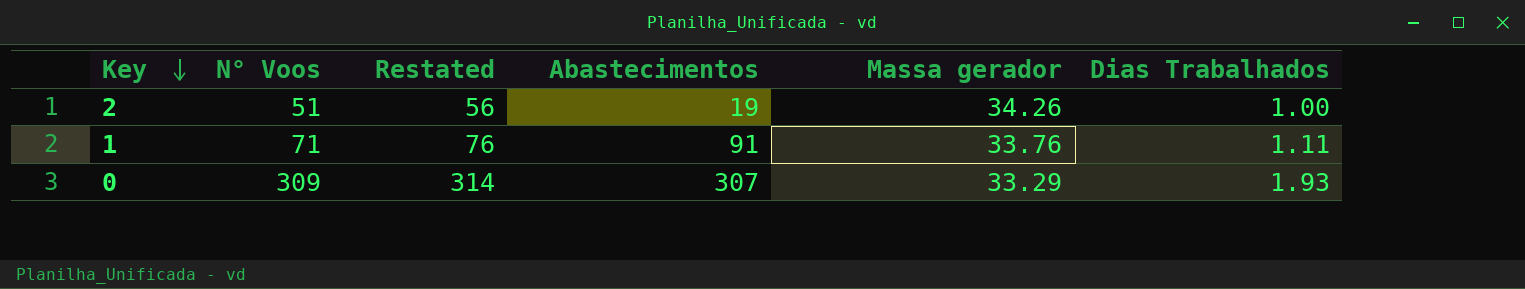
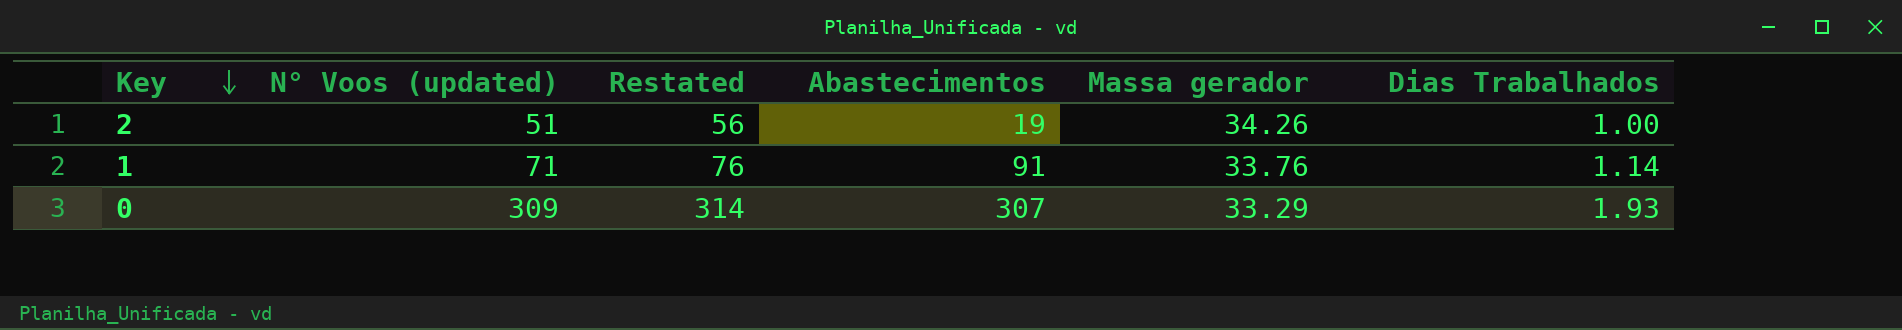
column name: N° Voos -> N° Voos (updated)
1 | Dias Trabalhados: 1.11 -> 1.14

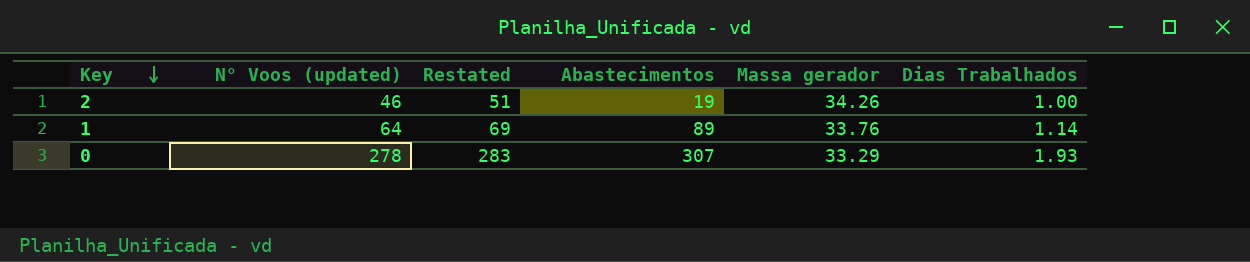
2 | N° Voos (updated): 51 -> 46
2 | Restated: 56 -> 51
1 | N° Voos (updated): 71 -> 64
1 | Restated: 76 -> 69
1 | Abastecimentos: 91 -> 89
0 | N° Voos (updated): 309 -> 278
0 | Restated: 314 -> 283

